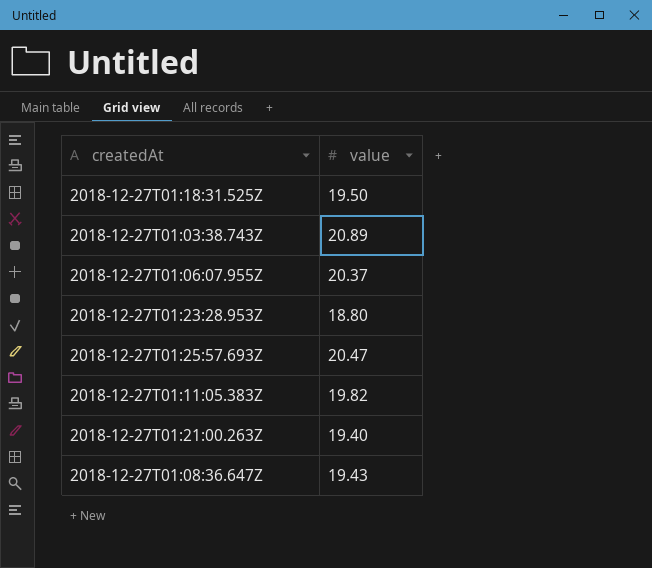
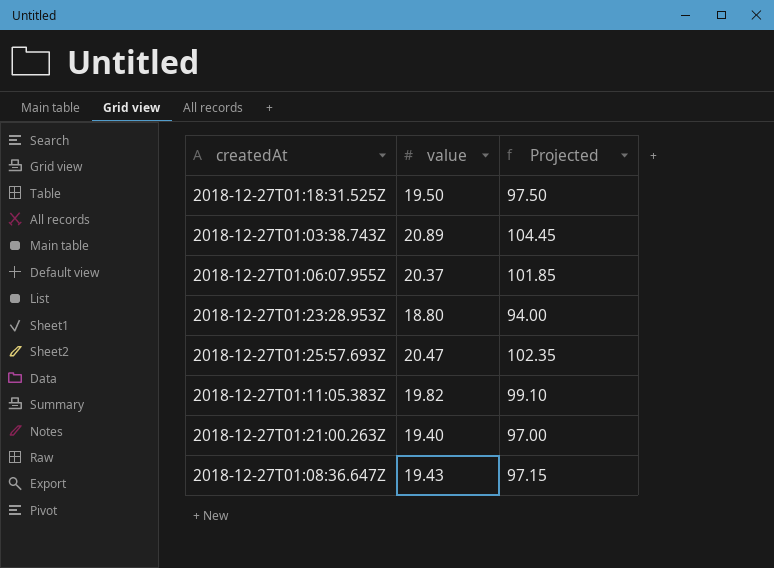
column Projected | formula: none -> [value] * 5

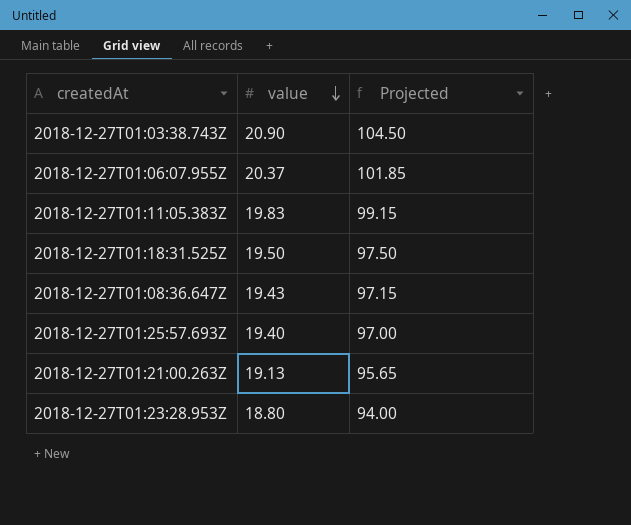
row order: none -> value descending
2018-12-27T01:03:38.743Z | value: 20.89 -> 20.90
2018-12-27T01:03:38.743Z | Projected: 104.45 -> 104.50
2018-12-27T01:11:05.383Z | value: 19.82 -> 19.83
2018-12-27T01:11:05.383Z | Projected: 99.10 -> 99.15
2018-12-27T01:25:57.693Z | value: 20.47 -> 19.40
2018-12-27T01:25:57.693Z | Projected: 102.35 -> 97.00
2018-12-27T01:21:00.263Z | value: 19.40 -> 19.13
2018-12-27T01:21:00.263Z | Projected: 97.00 -> 95.65

